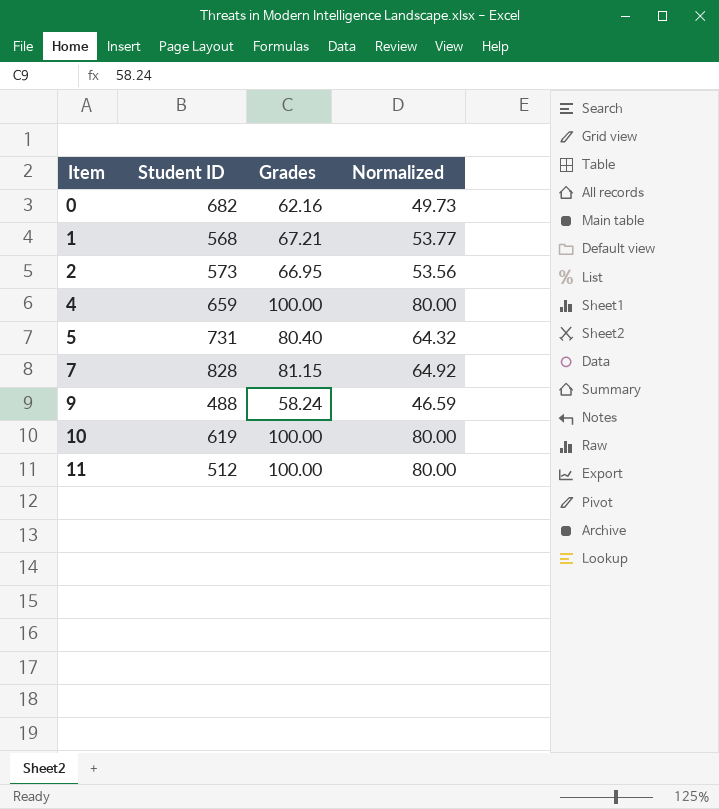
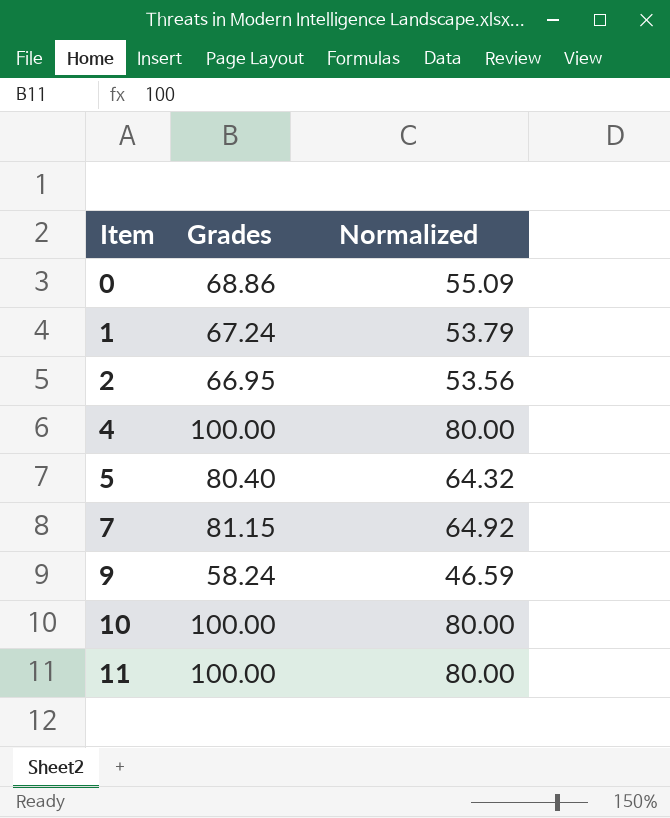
column Student ID | position: 2 -> none
0 | Grades: 62.16 -> 68.86
0 | Normalized: 49.73 -> 55.09
1 | Grades: 67.21 -> 67.24
1 | Normalized: 53.77 -> 53.79

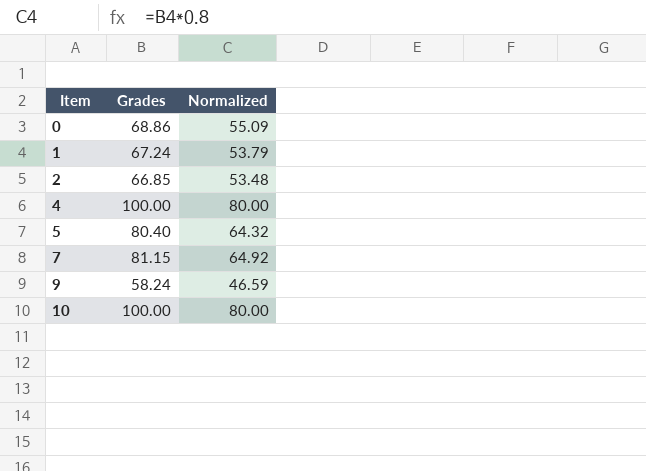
row 11: 100.00 | 80.00 -> none
2 | Grades: 66.95 -> 66.85
2 | Normalized: 53.56 -> 53.48

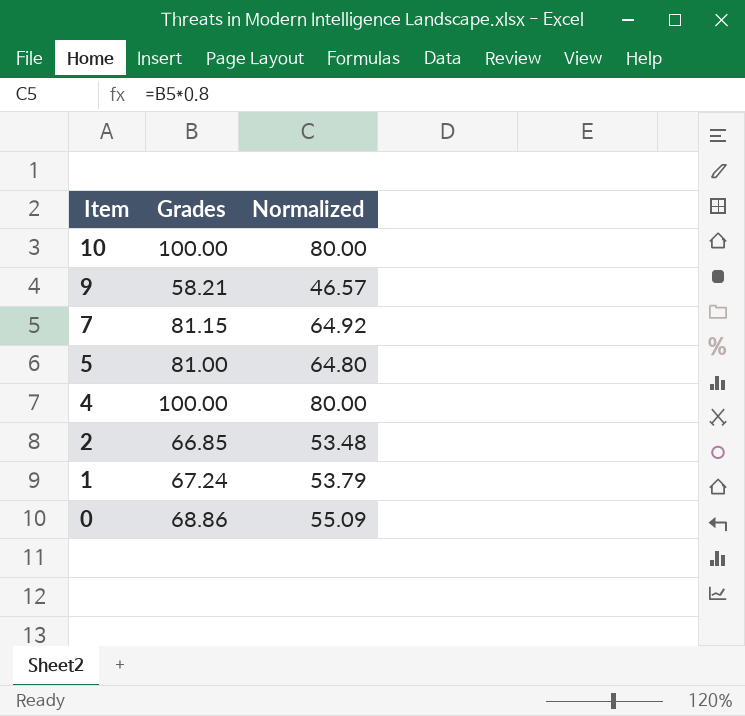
row order: Item ascending -> Item descending
9 | Grades: 58.24 -> 58.21
9 | Normalized: 46.59 -> 46.57
5 | Grades: 80.40 -> 81.00
5 | Normalized: 64.32 -> 64.80

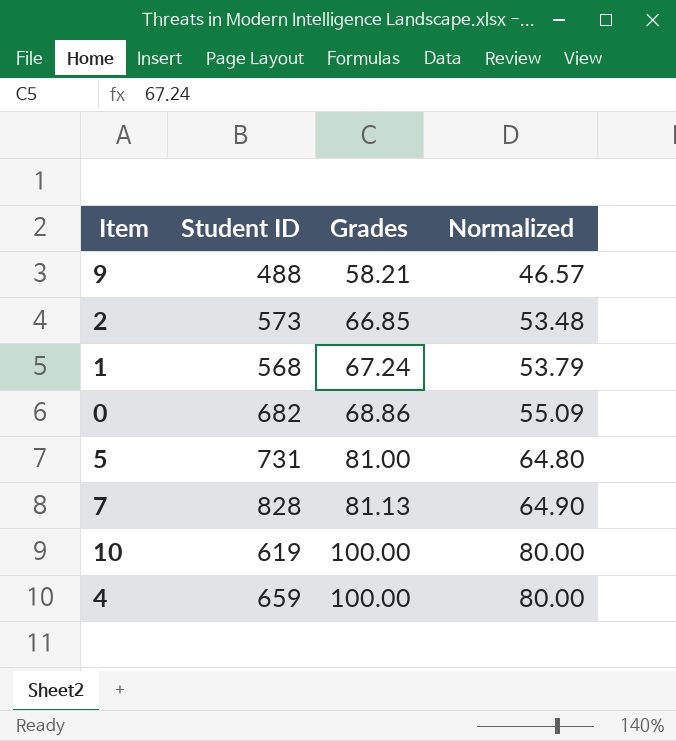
row order: Item descending -> Grades ascending
column Student ID | position: none -> 2
7 | Grades: 81.15 -> 81.13
7 | Normalized: 64.92 -> 64.90

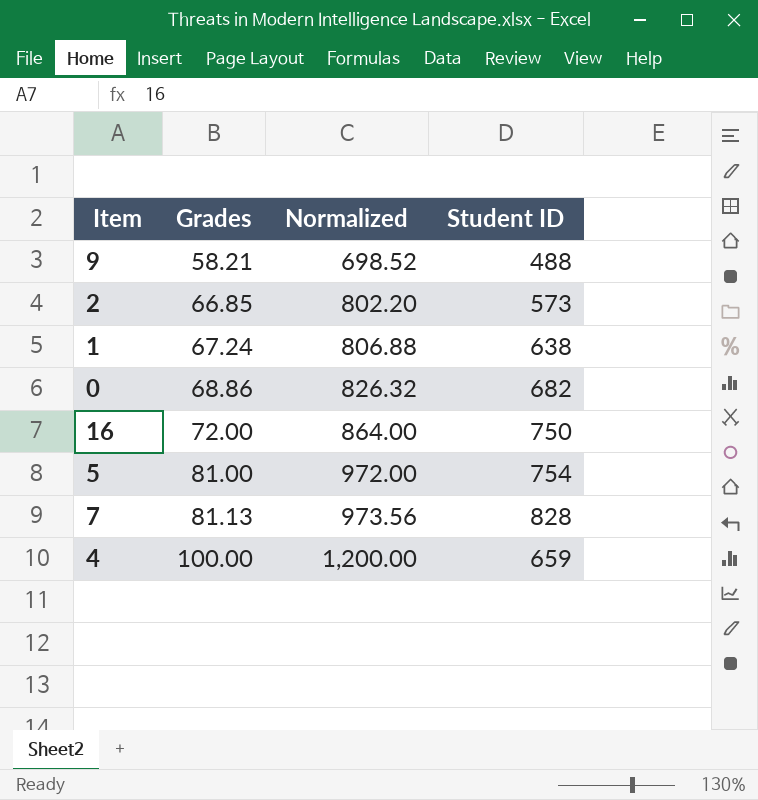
column Normalized | formula: [Grades] * 0.8 -> [Grades] * 12
column Student ID | position: 2 -> 4
row 10: 619 | 100.00 | 80.00 -> none
1 | Student ID: 568 -> 638
row 16: none -> 72.00 | 864.00 | 750
5 | Student ID: 731 -> 754

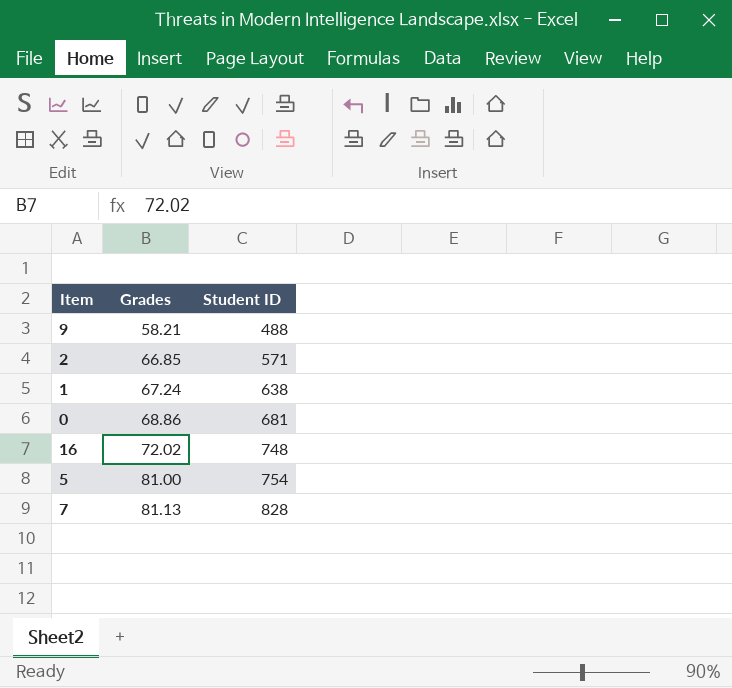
column Normalized | formula: [Grades] * 12 -> none
row 4: 100.00 | 1,200.00 | 659 -> none
2 | Student ID: 573 -> 571
0 | Student ID: 682 -> 681
16 | Grades: 72.00 -> 72.02
16 | Student ID: 750 -> 748

